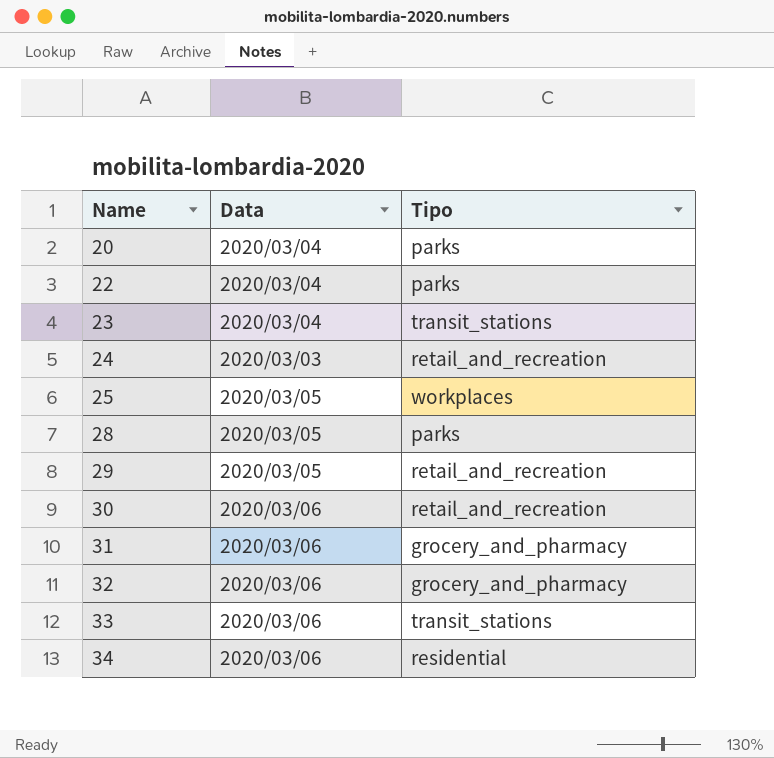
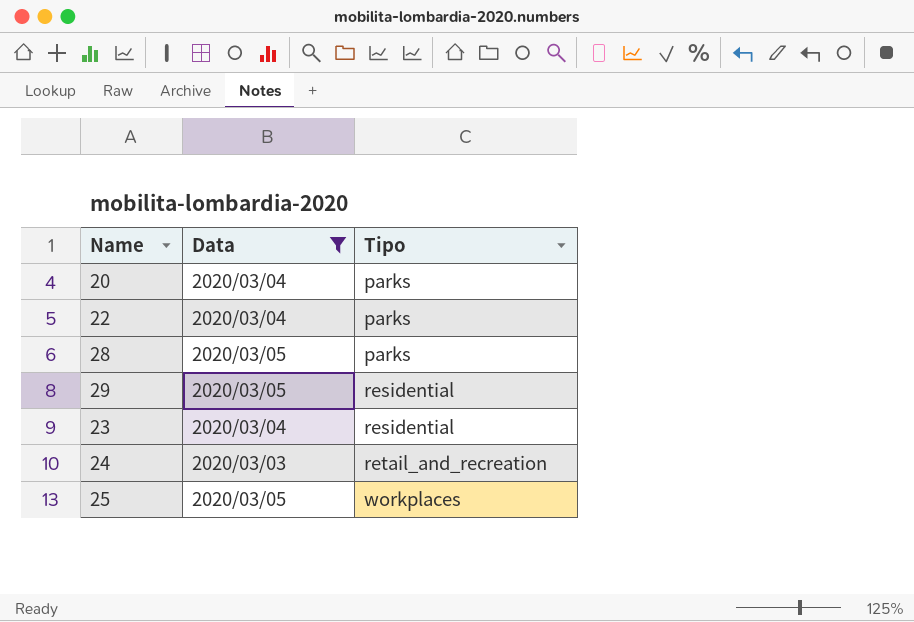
filter: none -> Data != 2020/03/06
row order: Name ascending -> Tipo ascending
29 | Tipo: retail_and_recreation -> residential
23 | Tipo: transit_stations -> residential

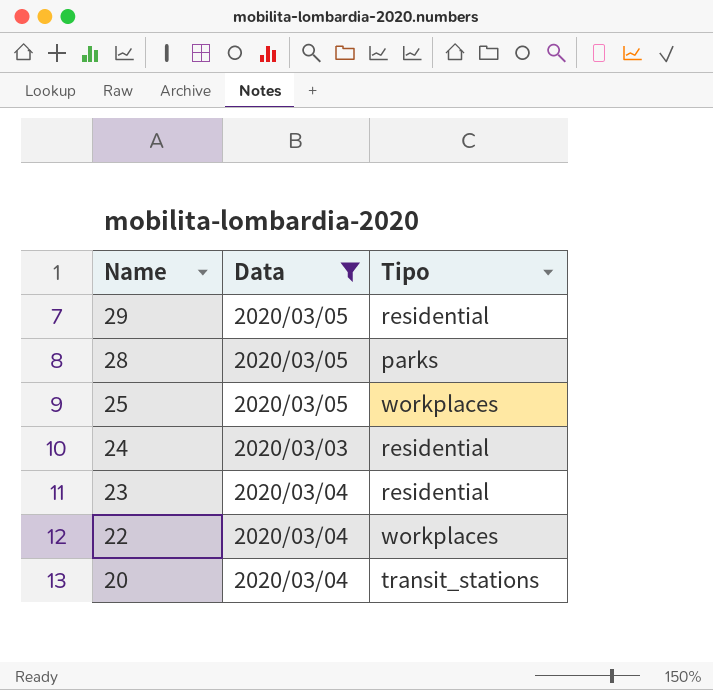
row order: Tipo ascending -> Name descending
24 | Tipo: retail_and_recreation -> residential
22 | Tipo: parks -> workplaces
20 | Tipo: parks -> transit_stations

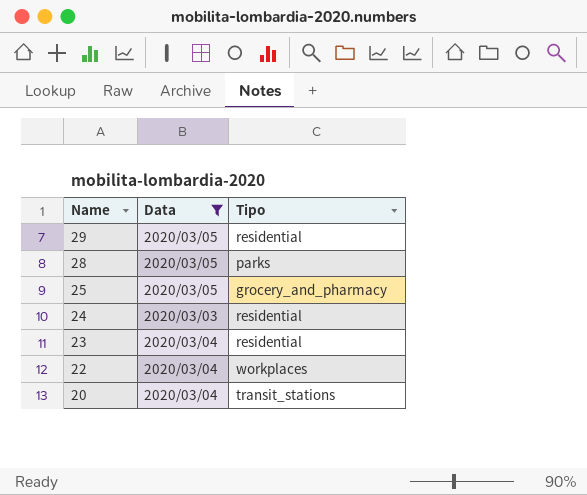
25 | Tipo: workplaces -> grocery_and_pharmacy

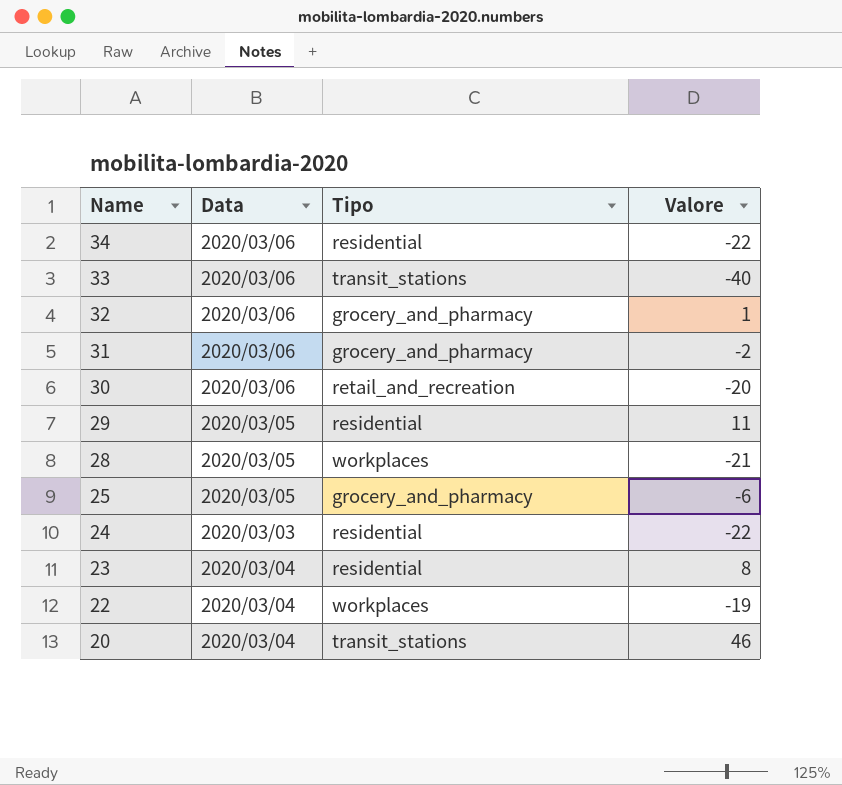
filter: Data != 2020/03/06 -> none
column Valore | position: none -> 4
28 | Tipo: parks -> workplaces

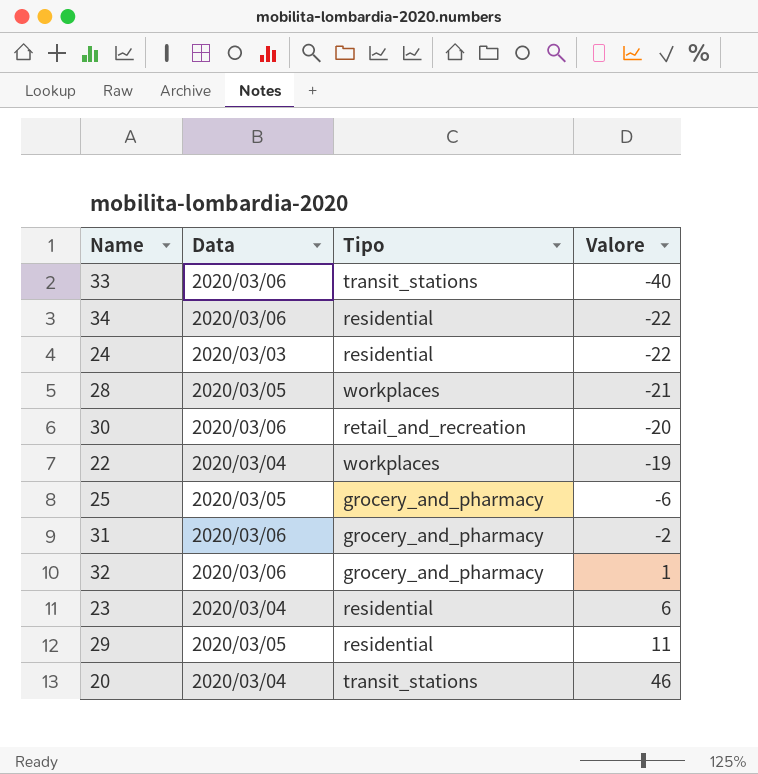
row order: Name descending -> Valore ascending
23 | Valore: 8 -> 6

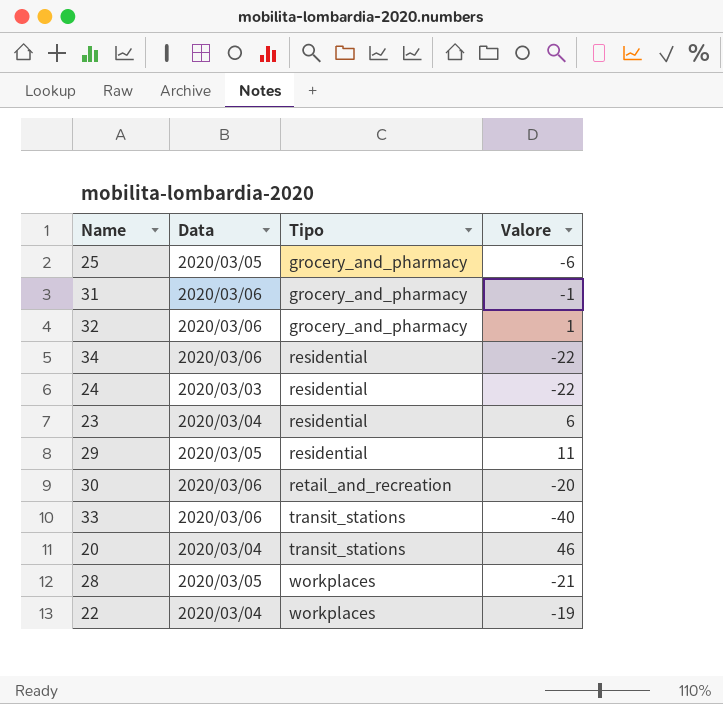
row order: Valore ascending -> Tipo ascending
31 | Valore: -2 -> -1

